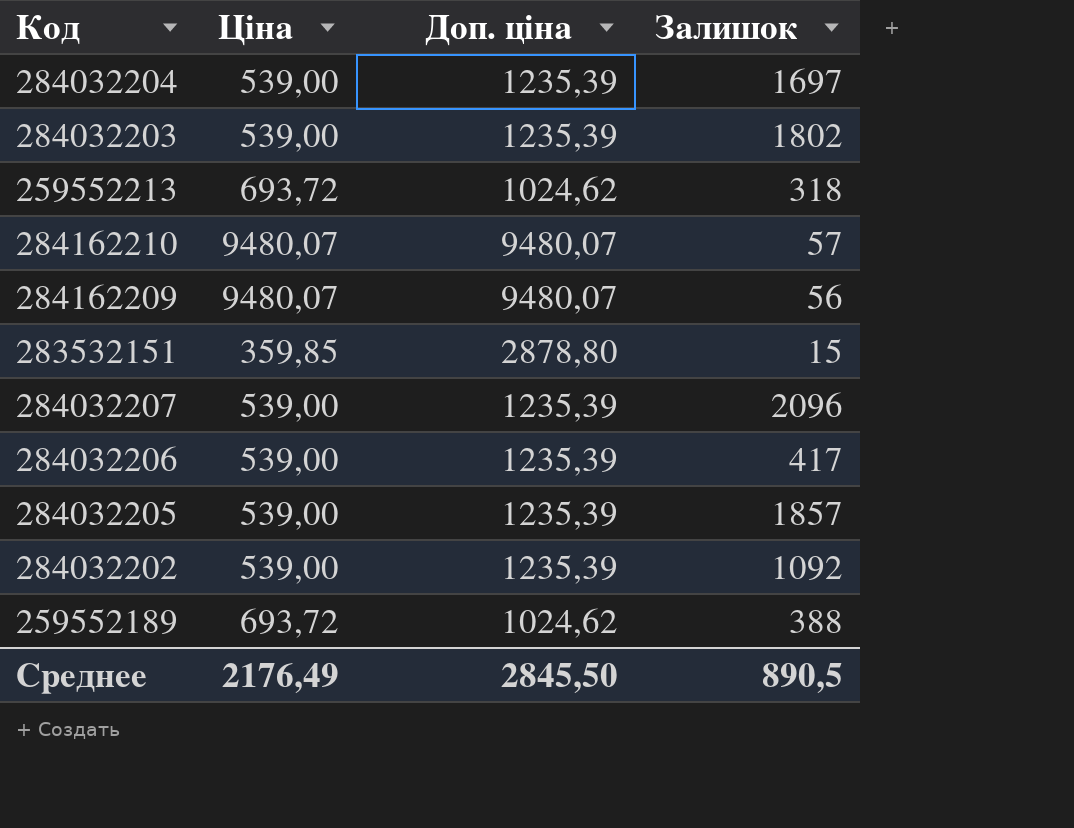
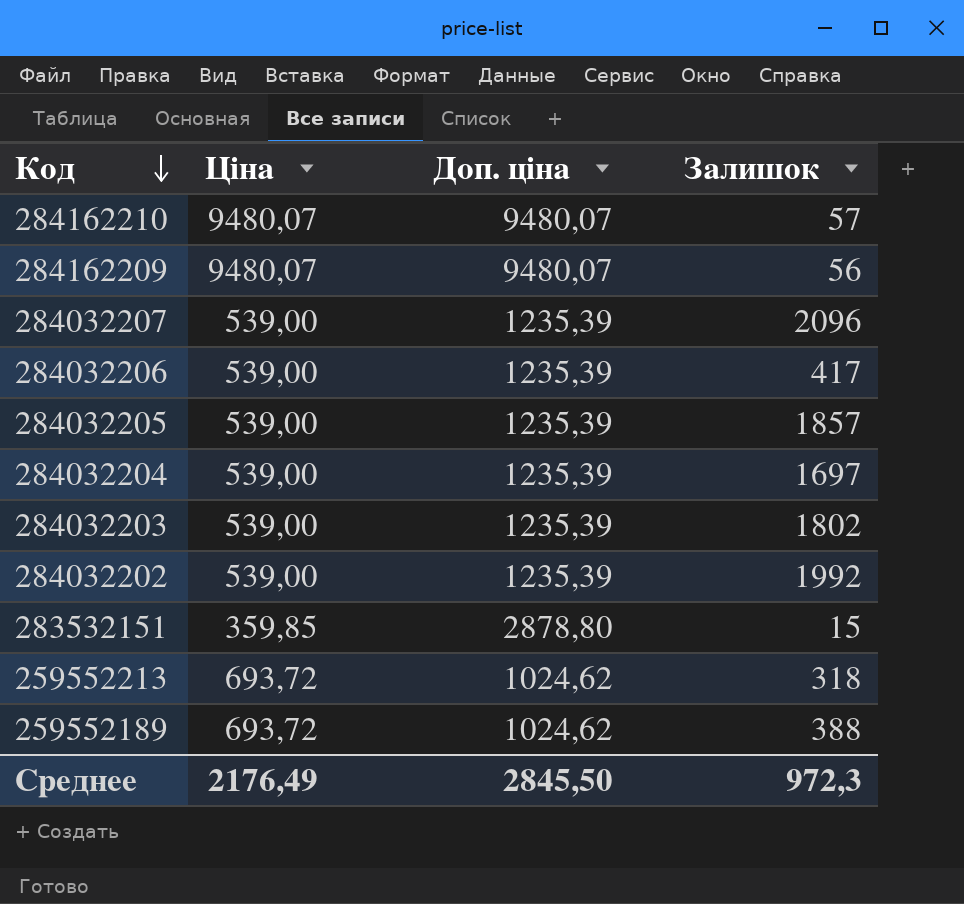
row order: none -> Код descending
284032202 | Залишок: 1092 -> 1992
Среднее | Залишок: 890,5 -> 972,3

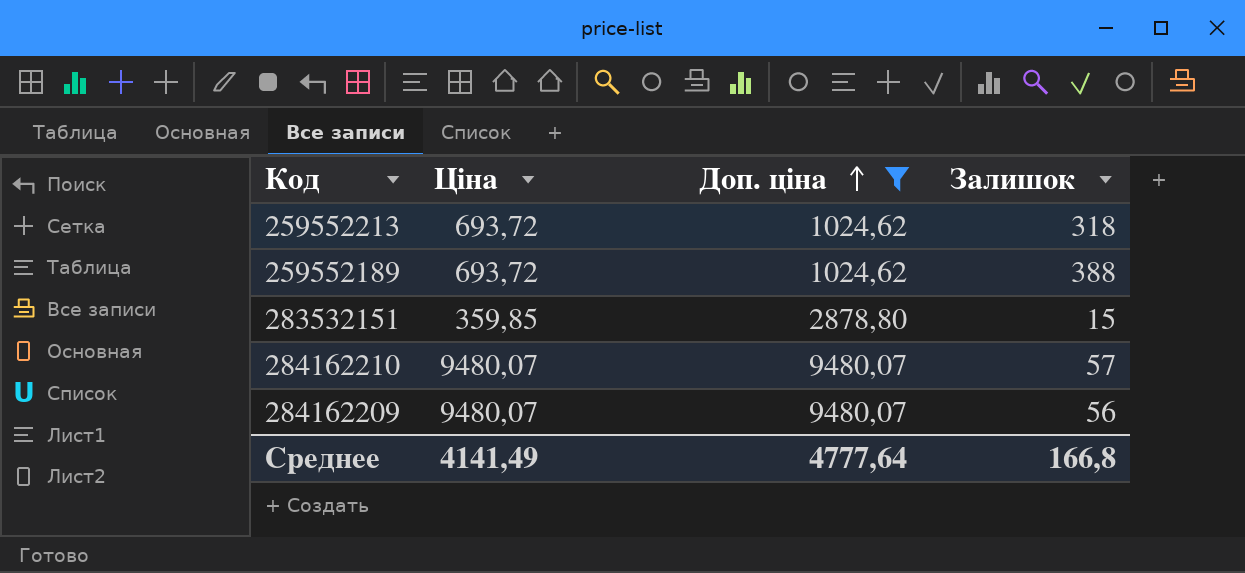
filter: none -> Доп. ціна != 1235,39
row order: Код descending -> Доп. ціна ascending
Среднее | Ціна: 2176,49 -> 4141,49
Среднее | Доп. ціна: 2845,50 -> 4777,64
Среднее | Залишок: 972,3 -> 166,8

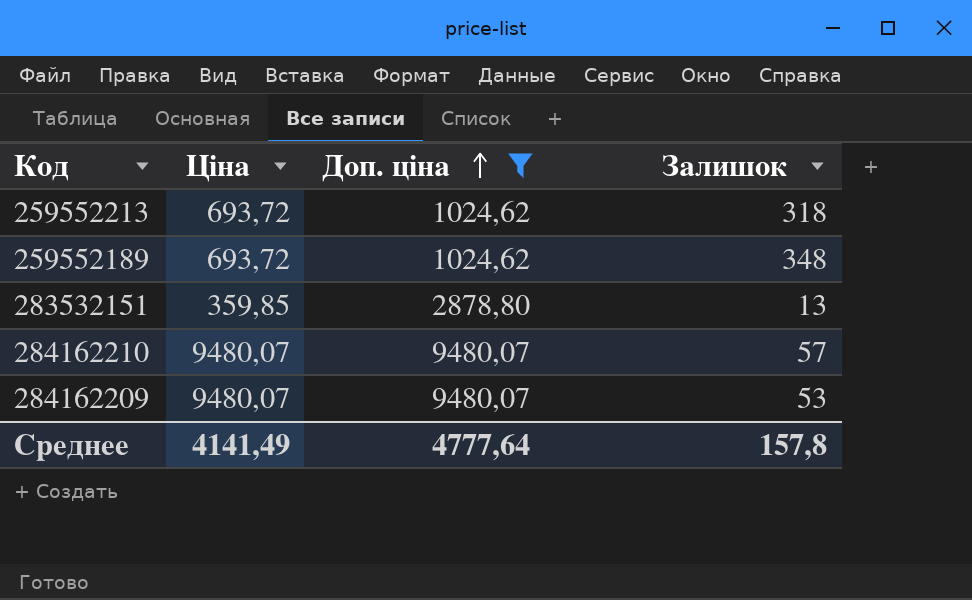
259552189 | Залишок: 388 -> 348
283532151 | Залишок: 15 -> 13
284162209 | Залишок: 56 -> 53
Среднее | Залишок: 166,8 -> 157,8

